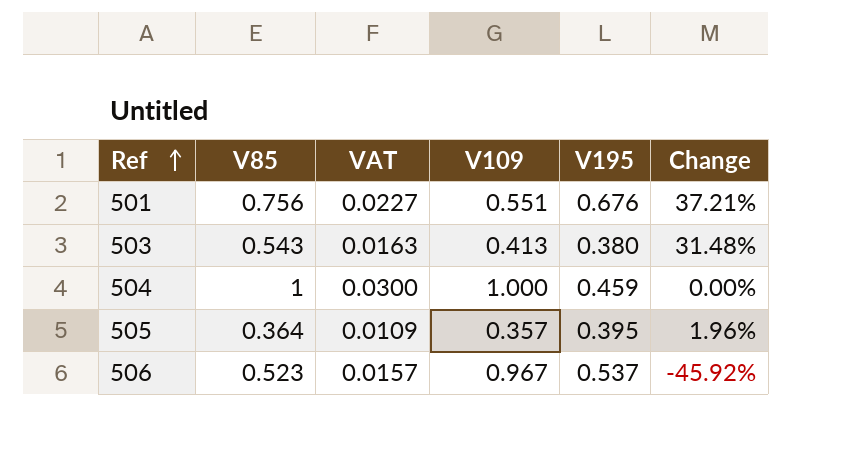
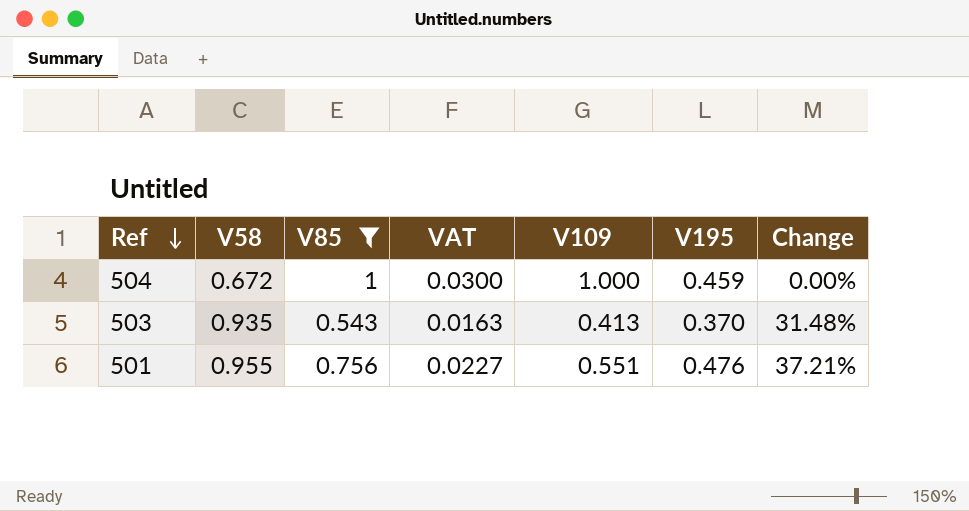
filter: none -> V85 >= 0.543
row order: Ref ascending -> Ref descending
column V58 | position: none -> 2
503 | V195: 0.380 -> 0.370
501 | V195: 0.676 -> 0.476

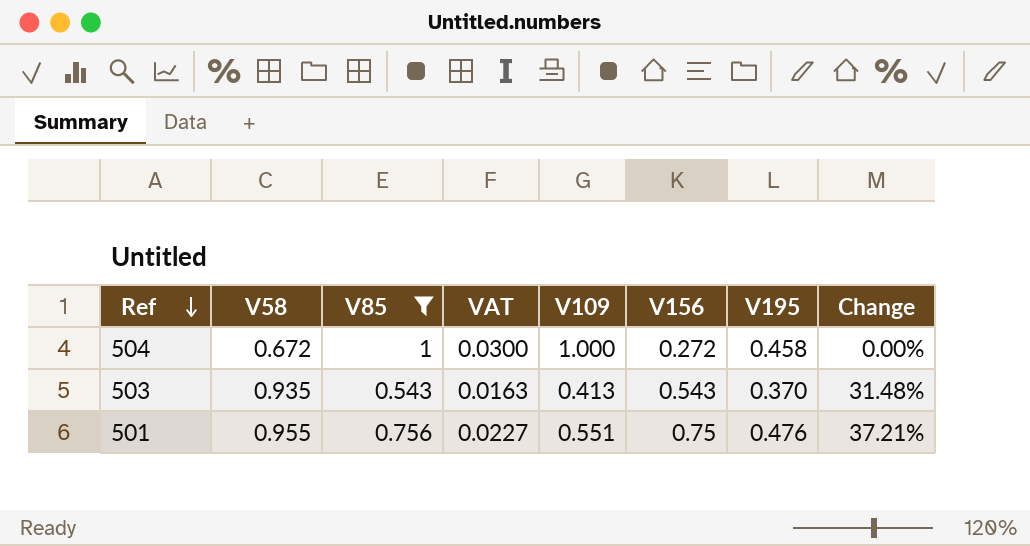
column V156 | position: none -> 6
504 | V195: 0.459 -> 0.458

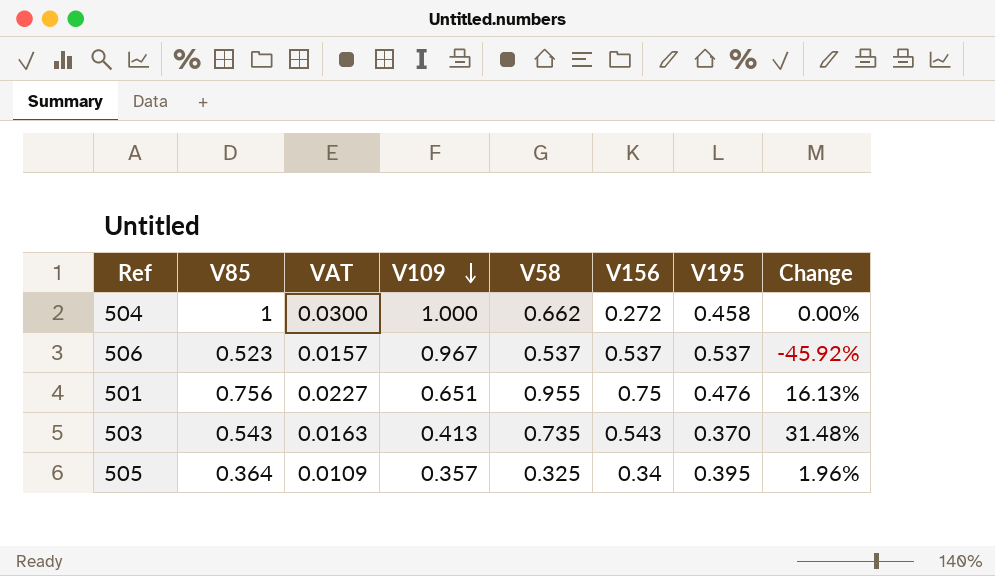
filter: V85 >= 0.543 -> none
row order: Ref descending -> V109 descending
column V58 | position: 2 -> 5
504 | V58: 0.672 -> 0.662
501 | V109: 0.551 -> 0.651
501 | Change: 37.21% -> 16.13%
503 | V58: 0.935 -> 0.735

